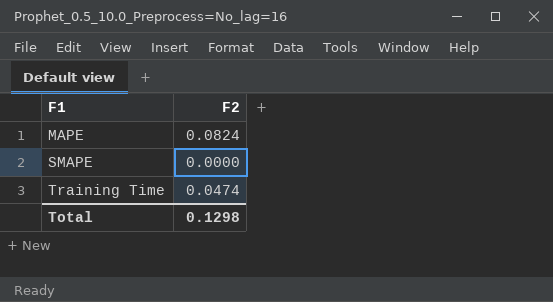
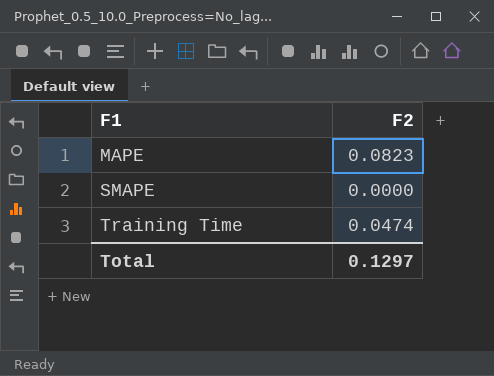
MAPE | F2: 0.0824 -> 0.0823
Total | F2: 0.1298 -> 0.1297

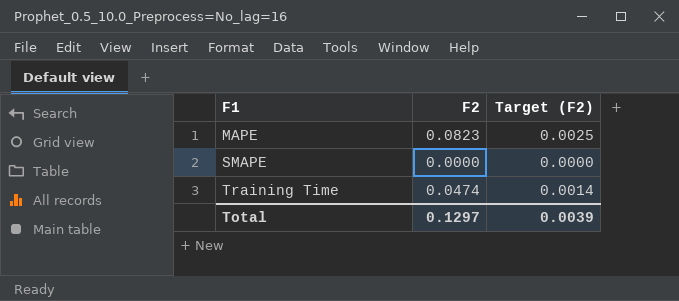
column Target (F2) | formula: none -> [F2] * 0.03

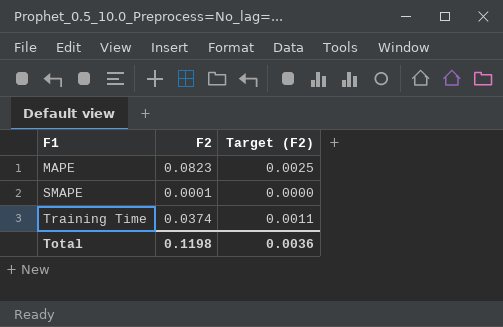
SMAPE | F2: 0.0000 -> 0.0001
Training Time | F2: 0.0474 -> 0.0374
Training Time | Target (F2): 0.0014 -> 0.0011
Total | F2: 0.1297 -> 0.1198
Total | Target (F2): 0.0039 -> 0.0036

